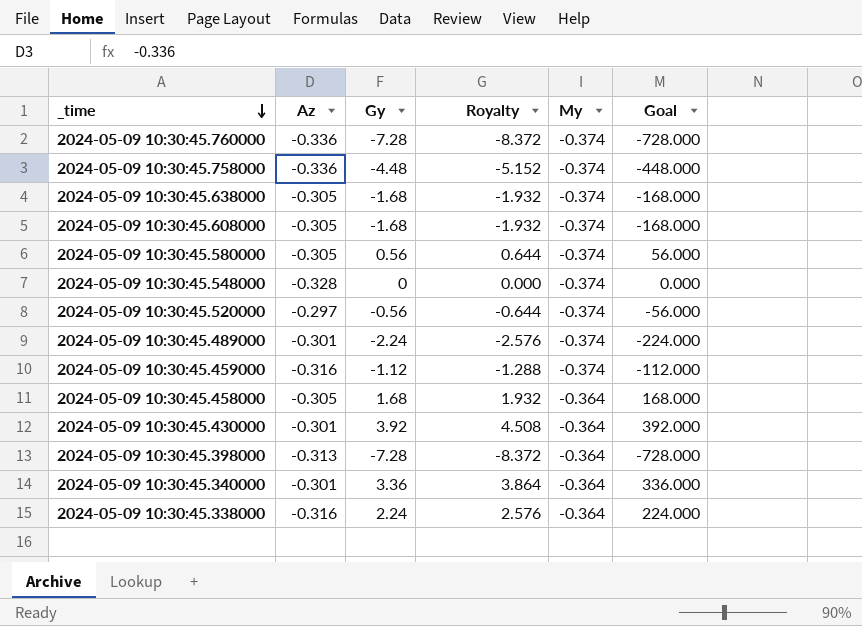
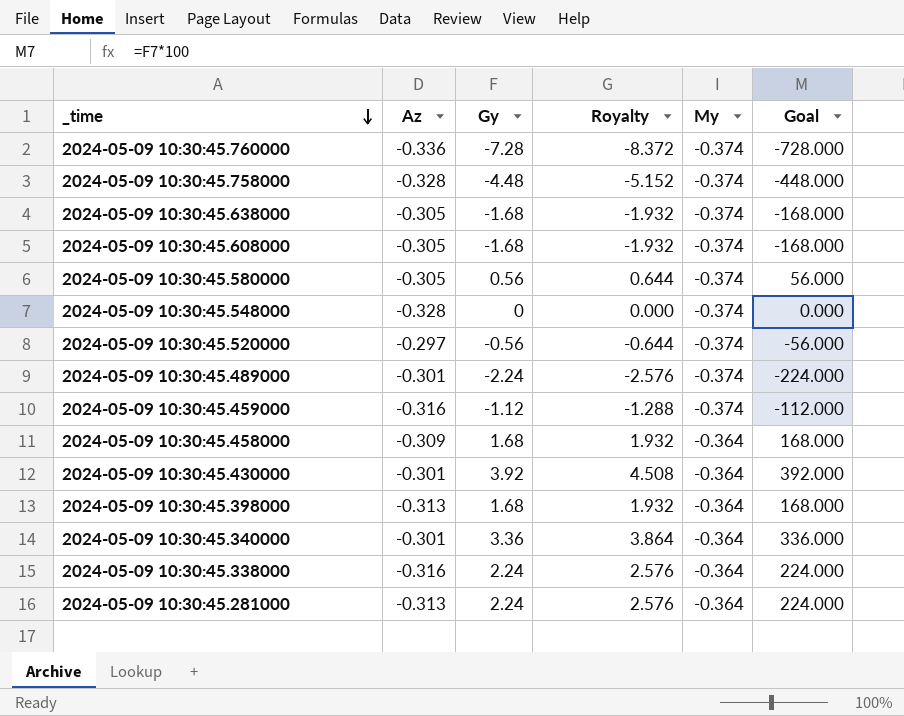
2024-05-09 10:30:45.758000 | Az: -0.336 -> -0.328
2024-05-09 10:30:45.458000 | Az: -0.305 -> -0.309
2024-05-09 10:30:45.398000 | Gy: -7.28 -> 1.68
2024-05-09 10:30:45.398000 | Royalty: -8.372 -> 1.932
2024-05-09 10:30:45.398000 | Goal: -728.000 -> 168.000
row 2024-05-09 10:30:45.281000: none -> -0.313 | 2.24 | 2.576 | -0.364 | 224.000

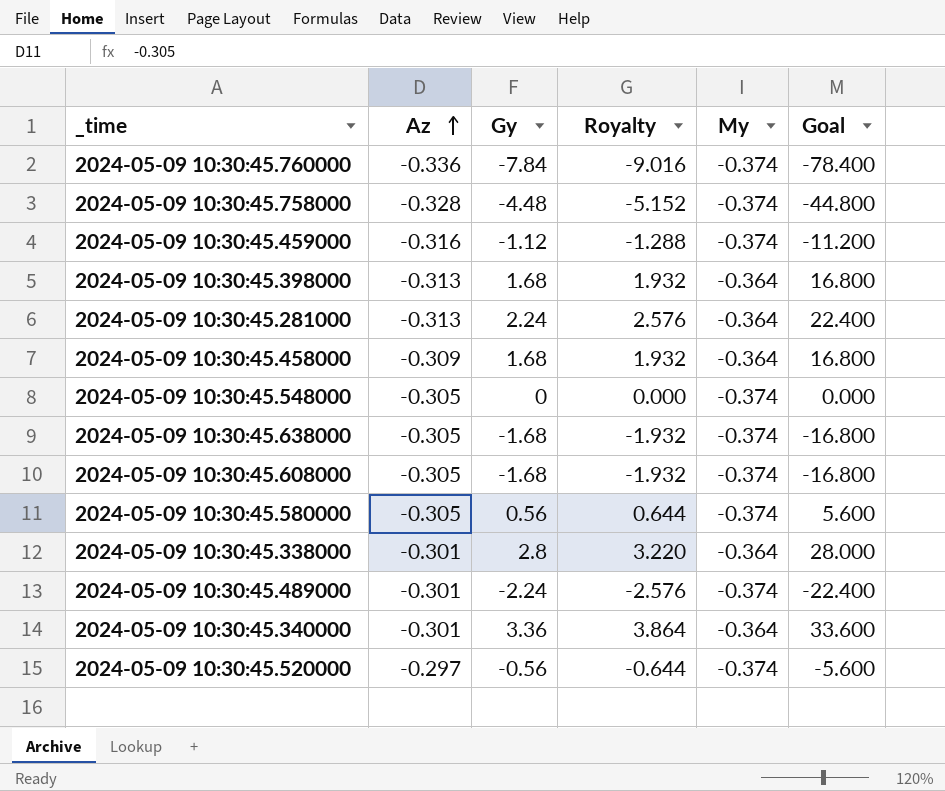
row order: _time descending -> Az ascending
column Goal | formula: [Gy] * 100 -> [Gy] * 10
row 2024-05-09 10:30:45.430000: -0.301 | 3.92 | 4.508 | -0.364 | 392.000 -> none
2024-05-09 10:30:45.760000 | Gy: -7.28 -> -7.84
2024-05-09 10:30:45.760000 | Royalty: -8.372 -> -9.016
2024-05-09 10:30:45.548000 | Az: -0.328 -> -0.305
2024-05-09 10:30:45.338000 | Az: -0.316 -> -0.301
2024-05-09 10:30:45.338000 | Gy: 2.24 -> 2.8
2024-05-09 10:30:45.338000 | Royalty: 2.576 -> 3.220

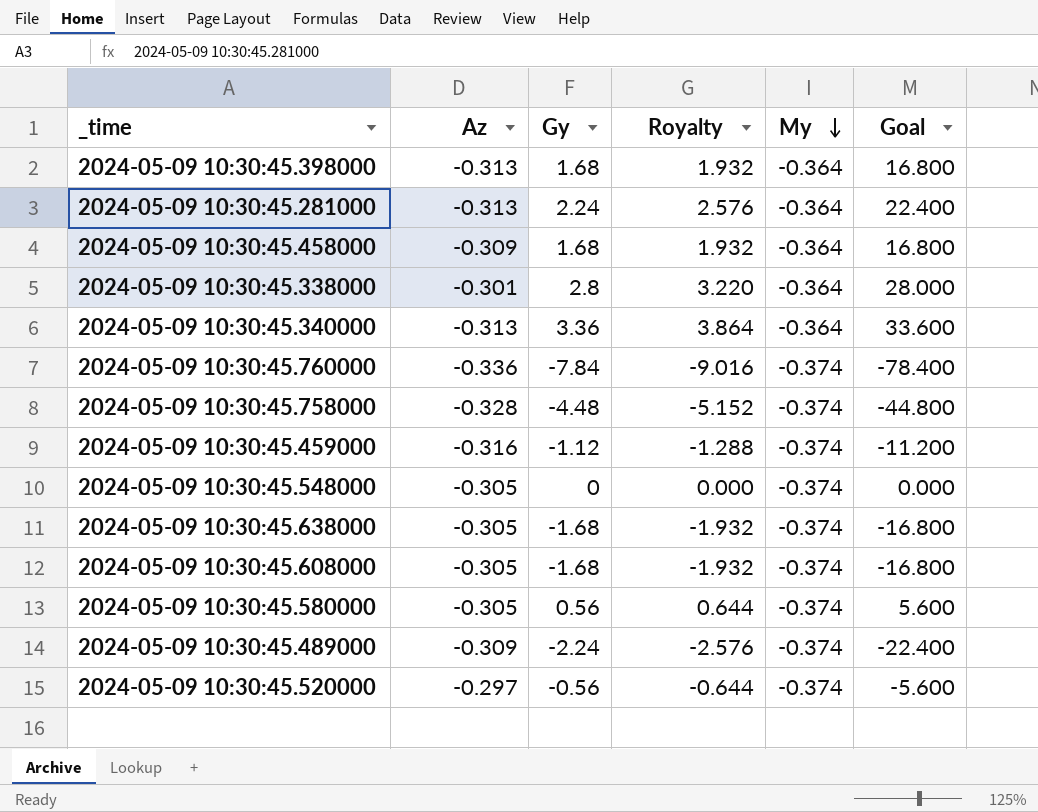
row order: Az ascending -> My descending
2024-05-09 10:30:45.340000 | Az: -0.301 -> -0.313
2024-05-09 10:30:45.489000 | Az: -0.301 -> -0.309

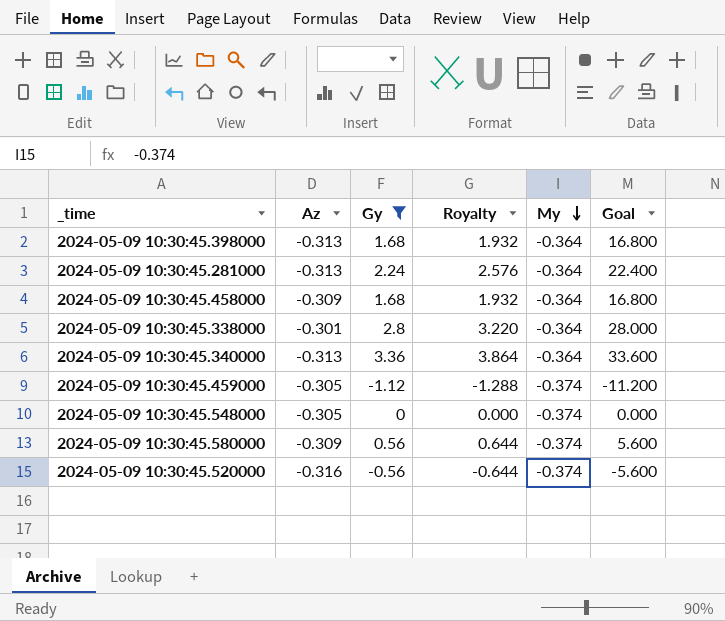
filter: none -> Gy >= -1.12
2024-05-09 10:30:45.459000 | Az: -0.316 -> -0.305
2024-05-09 10:30:45.580000 | Az: -0.305 -> -0.309
2024-05-09 10:30:45.520000 | Az: -0.297 -> -0.316

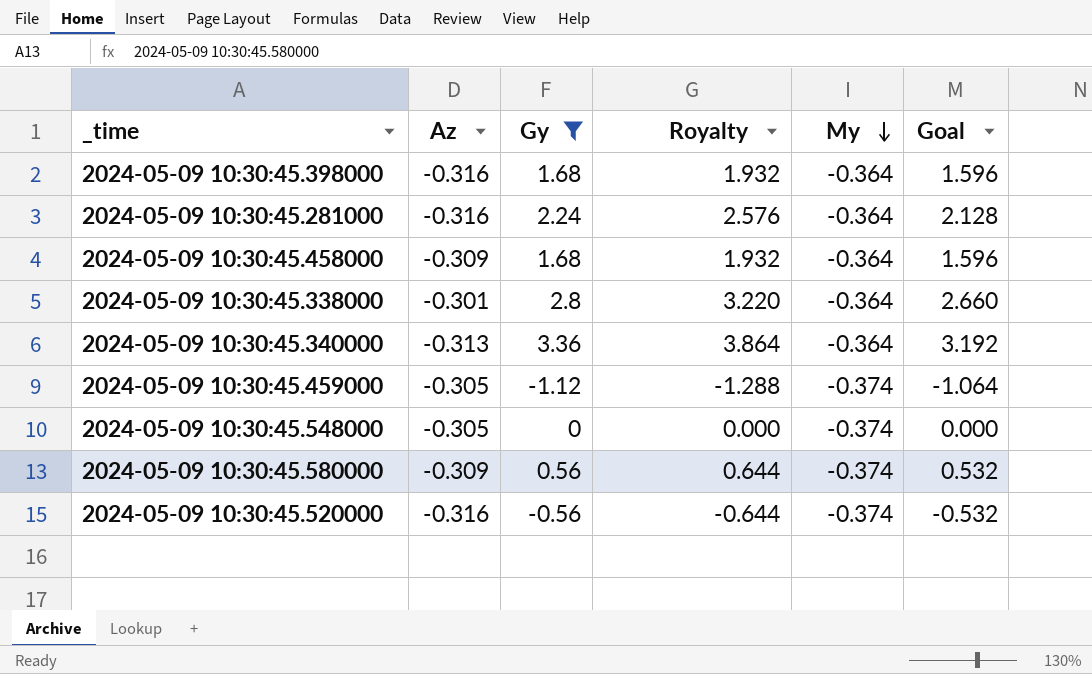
column Goal | formula: [Gy] * 10 -> [Gy] * 0.95
2024-05-09 10:30:45.398000 | Az: -0.313 -> -0.316
2024-05-09 10:30:45.281000 | Az: -0.313 -> -0.316

